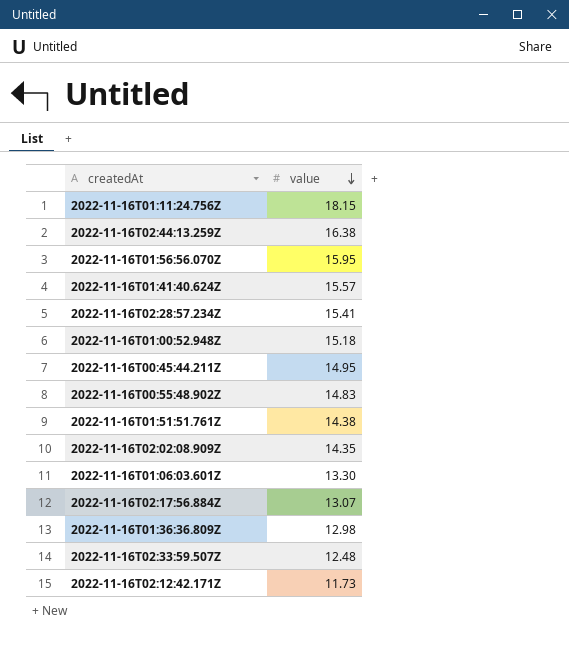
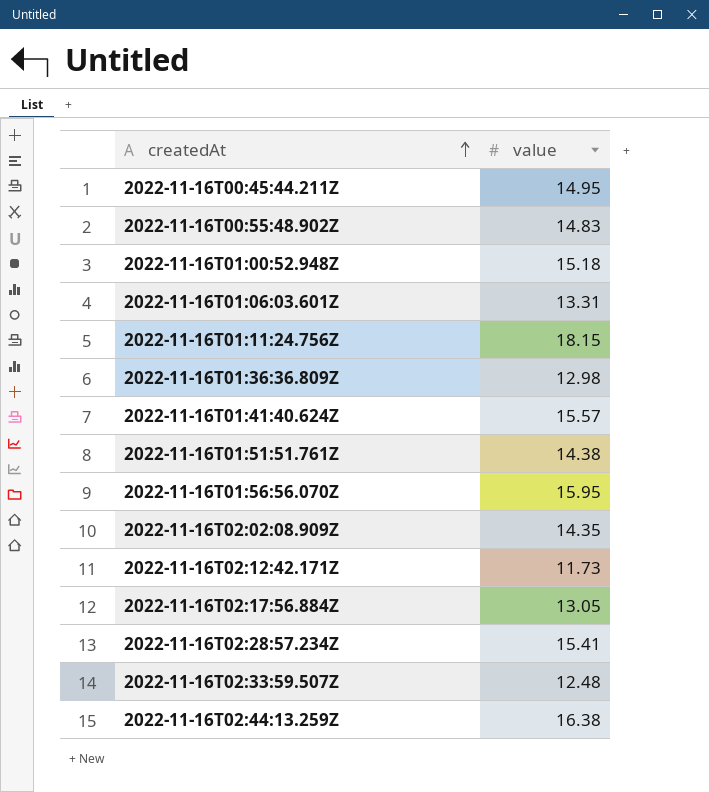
row order: value descending -> createdAt ascending
2022-11-16T01:06:03.601Z | value: 13.30 -> 13.31
2022-11-16T02:17:56.884Z | value: 13.07 -> 13.05

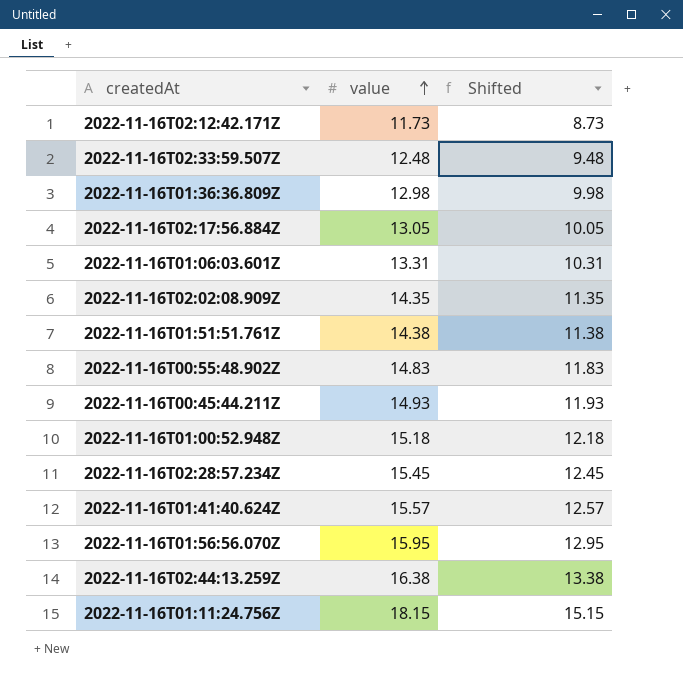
row order: createdAt ascending -> value ascending
column Shifted | formula: none -> [value] - 3
2022-11-16T00:45:44.211Z | value: 14.95 -> 14.93
2022-11-16T02:28:57.234Z | value: 15.41 -> 15.45

